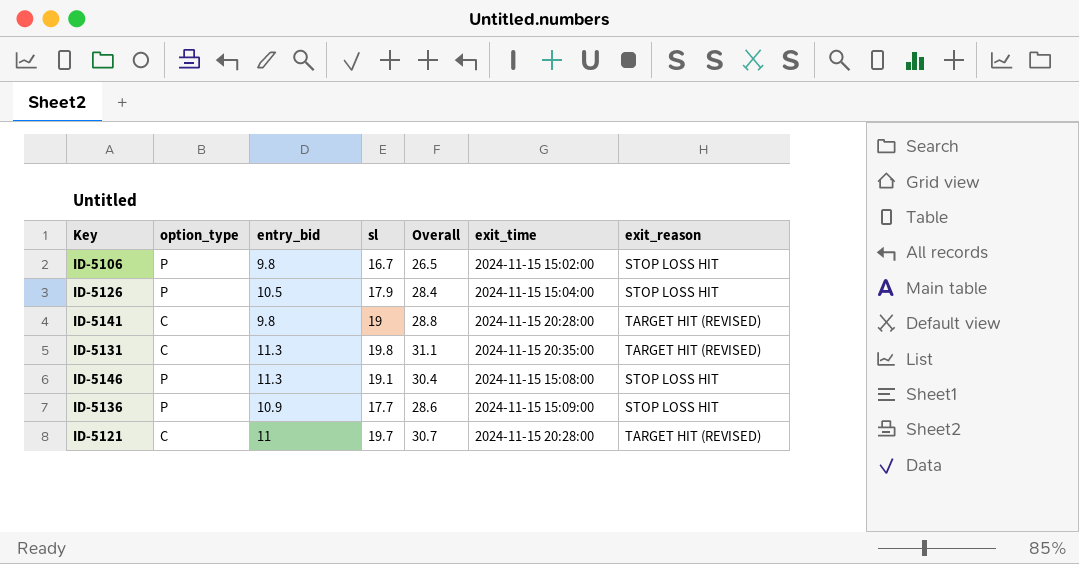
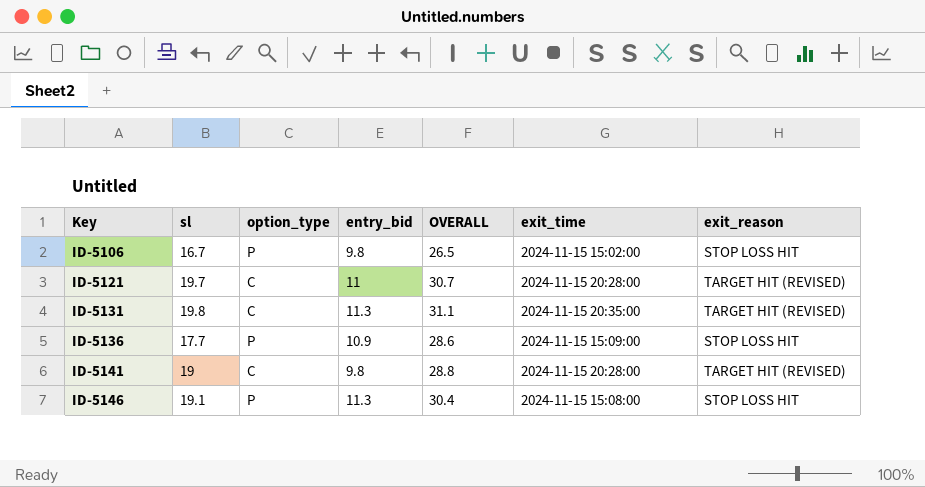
row order: none -> Key ascending
column sl | position: 4 -> 2
column name: Overall -> OVERALL
row ID-5126: P | 10.5 | 17.9 | 28.4 | 2024-11-15 15:04:00 | STOP LOSS HIT -> none

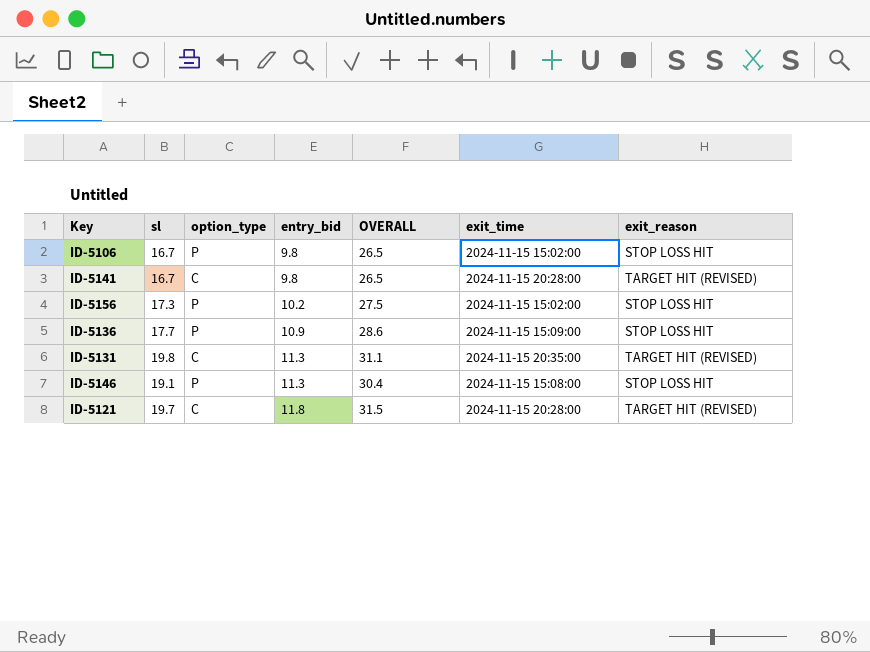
row order: Key ascending -> entry_bid ascending
ID-5141 | sl: 19 -> 16.7
ID-5141 | OVERALL: 28.8 -> 26.5
row ID-5156: none -> 17.3 | P | 10.2 | 27.5 | 2024-11-15 15:02:00 | STOP LOSS HIT
ID-5121 | entry_bid: 11 -> 11.8
ID-5121 | OVERALL: 30.7 -> 31.5

